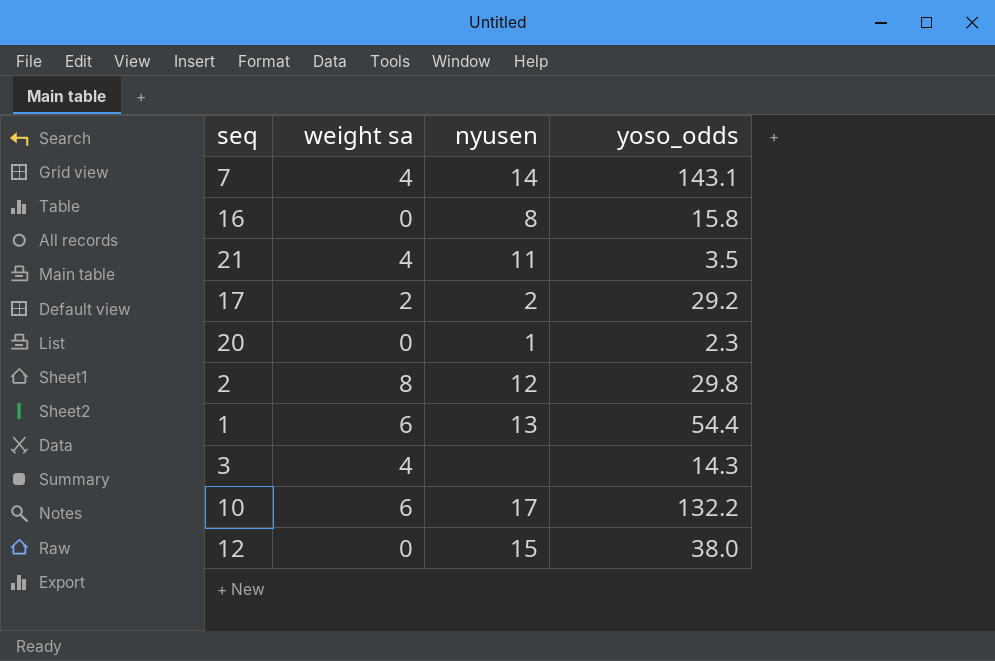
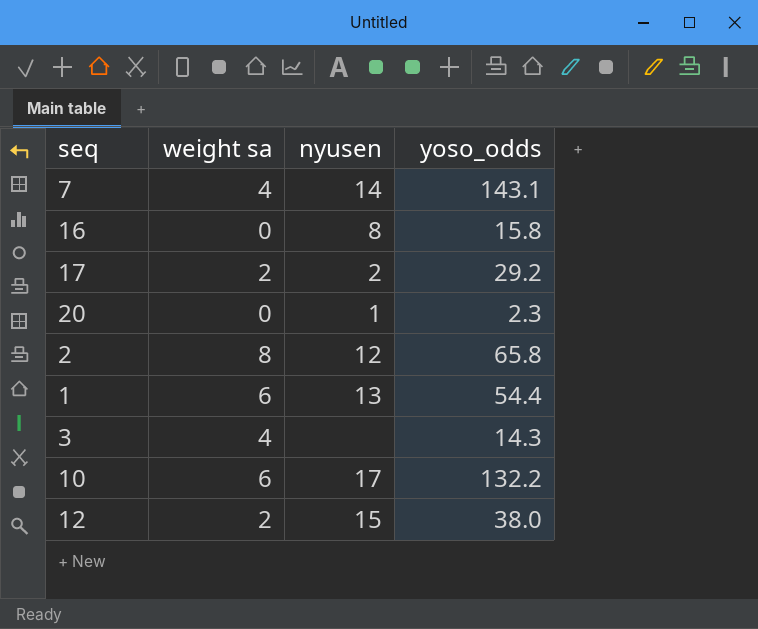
row 21: 4 | 11 | 3.5 -> none
2 | yoso_odds: 29.8 -> 65.8
12 | weight sa: 0 -> 2

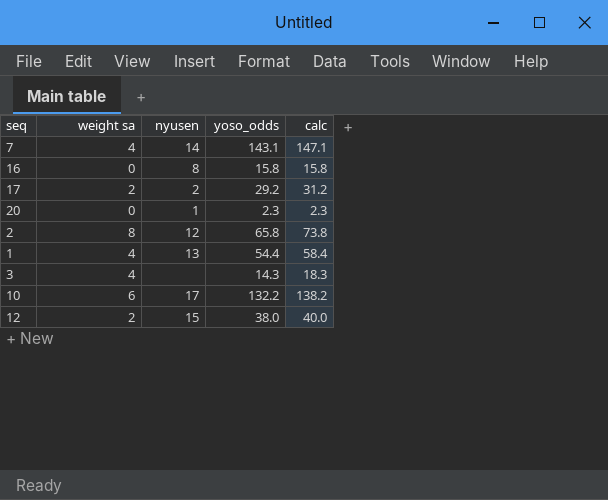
column calc | formula: none -> [weight sa] + [yoso_odds]
1 | weight sa: 6 -> 4

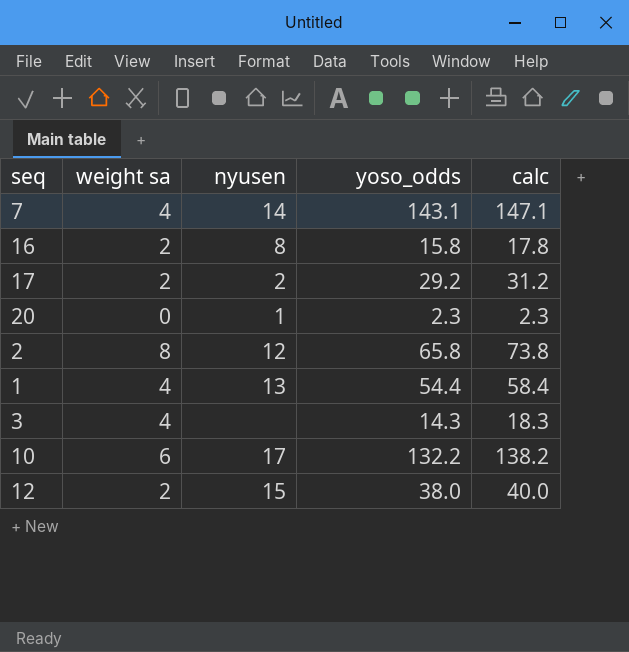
16 | weight sa: 0 -> 2
16 | calc: 15.8 -> 17.8

